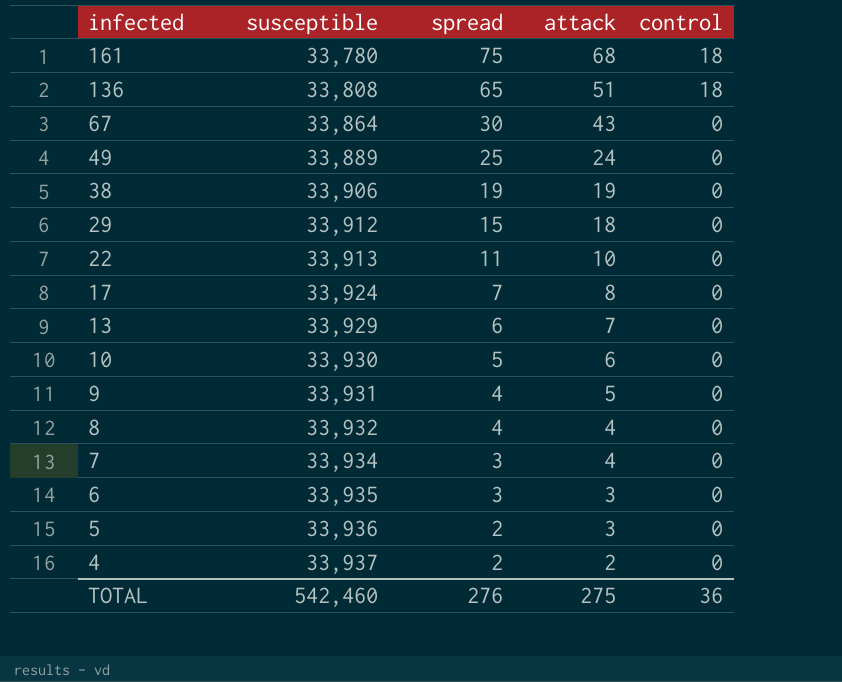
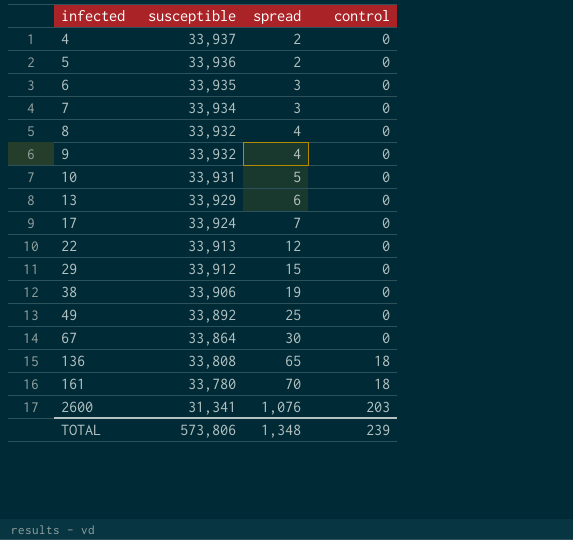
row order: infected descending -> infected ascending
column attack | position: 4 -> none
9 | susceptible: 33,931 -> 33,932
10 | susceptible: 33,930 -> 33,931
22 | spread: 11 -> 12
49 | susceptible: 33,889 -> 33,892
161 | spread: 75 -> 70
row 2600: none -> 31,341 | 1,076 | 203
TOTAL | susceptible: 542,460 -> 573,806
TOTAL | spread: 276 -> 1,348
TOTAL | control: 36 -> 239

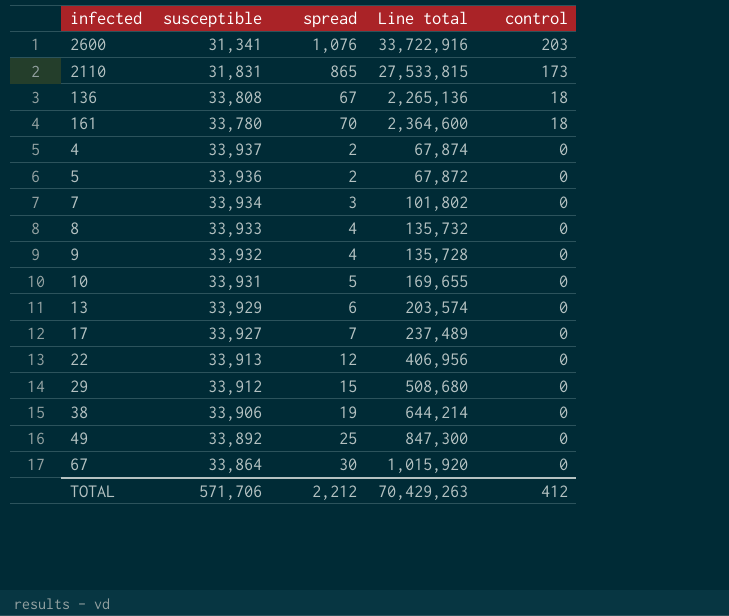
row order: infected ascending -> control descending
column Line total | formula: none -> [susceptible] * [spread]
row 6: 33,935 | 3 | 0 -> none
row 2110: none -> 31,831 | 865 | 27,533,815 | 173
136 | spread: 65 -> 67
8 | susceptible: 33,932 -> 33,933
17 | susceptible: 33,924 -> 33,927
TOTAL | susceptible: 573,806 -> 571,706
TOTAL | spread: 1,348 -> 2,212
TOTAL | control: 239 -> 412

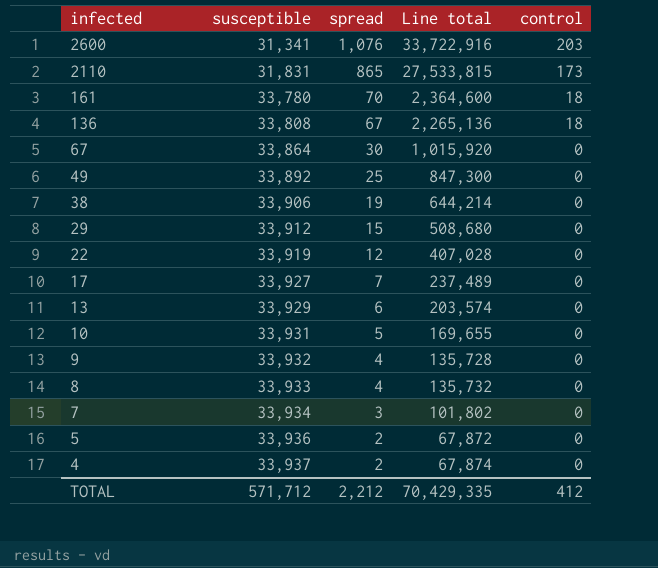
row order: control descending -> infected descending
22 | susceptible: 33,913 -> 33,919
22 | Line total: 406,956 -> 407,028
TOTAL | susceptible: 571,706 -> 571,712
TOTAL | Line total: 70,429,263 -> 70,429,335

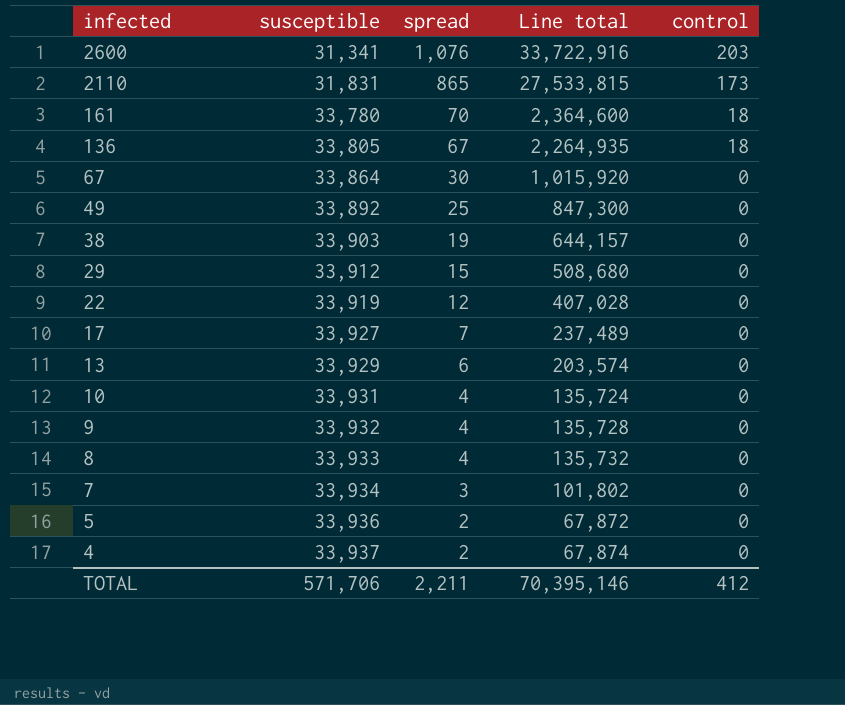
136 | susceptible: 33,808 -> 33,805
136 | Line total: 2,265,136 -> 2,264,935
38 | susceptible: 33,906 -> 33,903
38 | Line total: 644,214 -> 644,157
10 | spread: 5 -> 4
10 | Line total: 169,655 -> 135,724
TOTAL | susceptible: 571,712 -> 571,706
TOTAL | spread: 2,212 -> 2,211
TOTAL | Line total: 70,429,335 -> 70,395,146

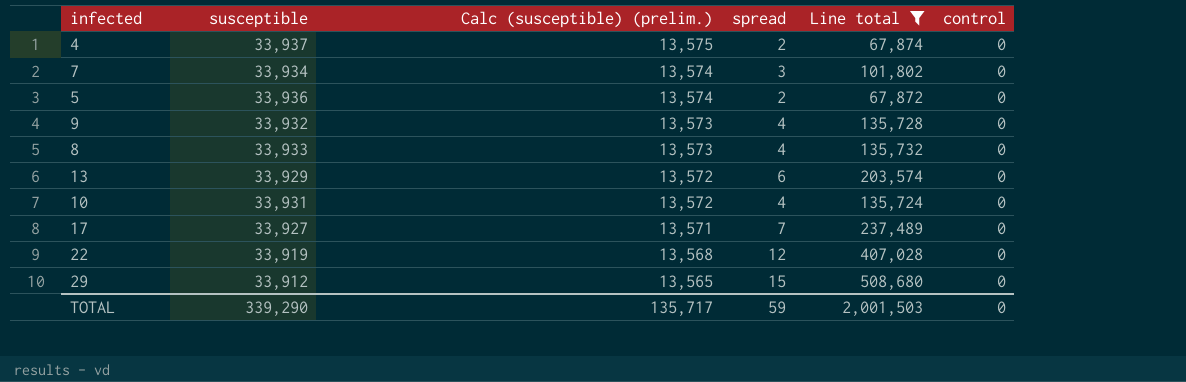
filter: none -> Line total <= 508,680
row order: infected descending -> Calc (susceptible) (prelim.) descending
column Calc (susceptible) (prelim.) | formula: none -> [susceptible] * 0.4
TOTAL | susceptible: 571,706 -> 339,290
TOTAL | spread: 2,211 -> 59
TOTAL | Line total: 70,395,146 -> 2,001,503
TOTAL | control: 412 -> 0

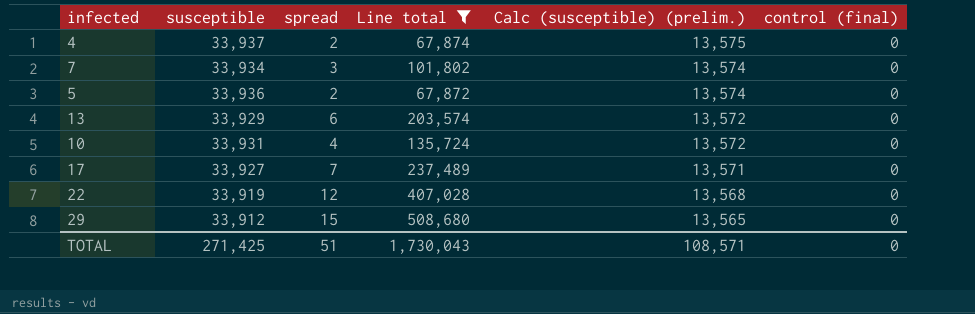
column Calc (susceptible) (prelim.) | position: 3 -> 5
column name: control -> control (final)
row 9: 33,932 | 13,573 | 4 | 135,728 | 0 -> none
row 8: 33,933 | 13,573 | 4 | 135,732 | 0 -> none
TOTAL | susceptible: 339,290 -> 271,425
TOTAL | spread: 59 -> 51
TOTAL | Line total: 2,001,503 -> 1,730,043
TOTAL | Calc (susceptible) (prelim.): 135,717 -> 108,571

